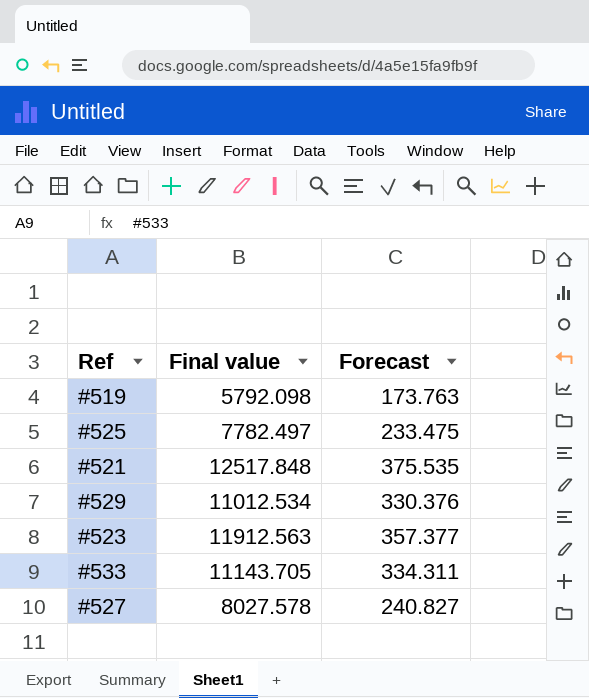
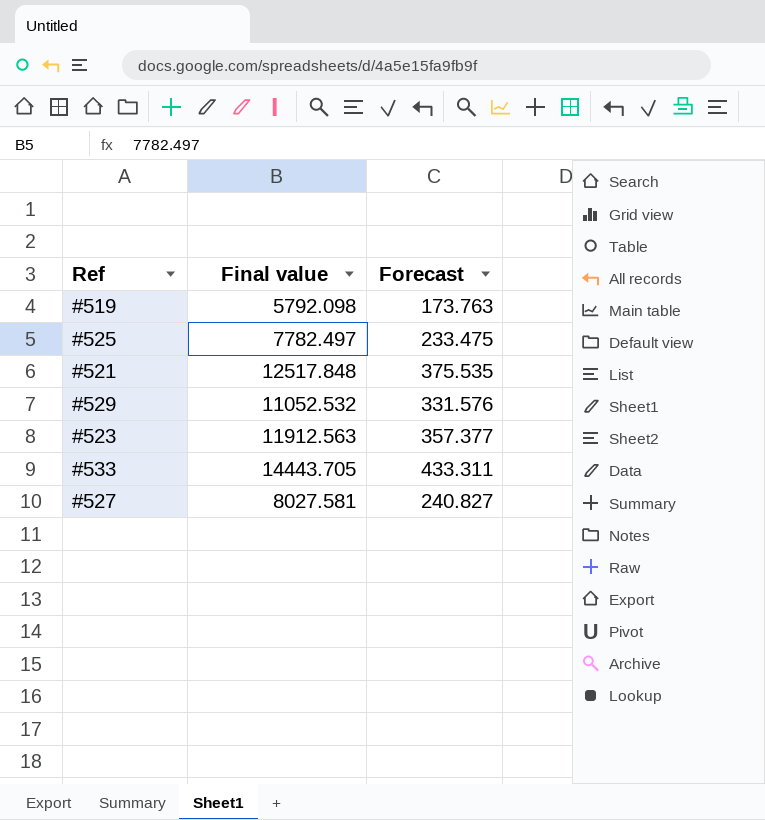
#529 | Final value: 11012.534 -> 11052.532
#529 | Forecast: 330.376 -> 331.576
#533 | Final value: 11143.705 -> 14443.705
#533 | Forecast: 334.311 -> 433.311
#527 | Final value: 8027.578 -> 8027.581

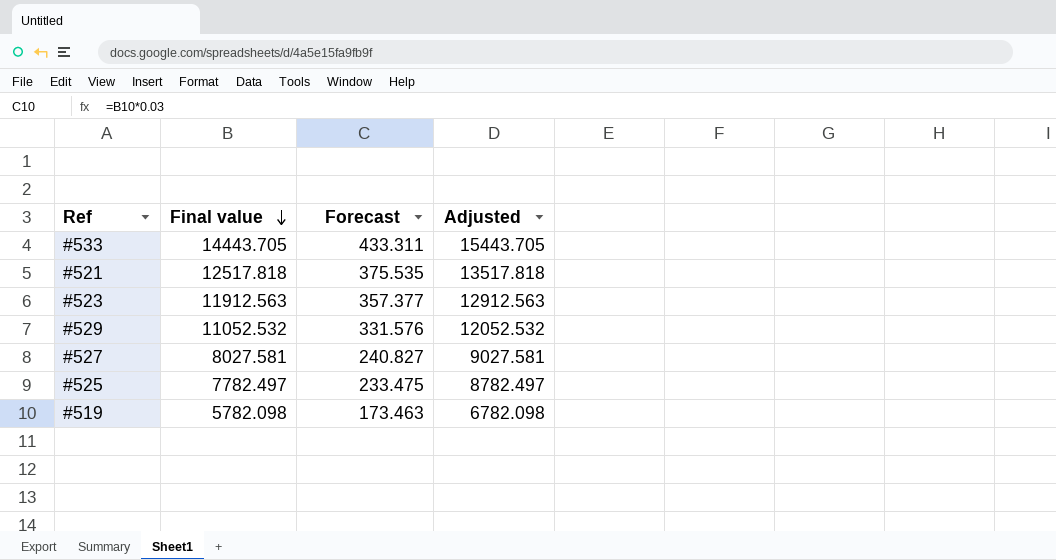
row order: none -> Final value descending
column Adjusted | formula: none -> [Final value] + 1000
#521 | Final value: 12517.848 -> 12517.818
#519 | Final value: 5792.098 -> 5782.098
#519 | Forecast: 173.763 -> 173.463

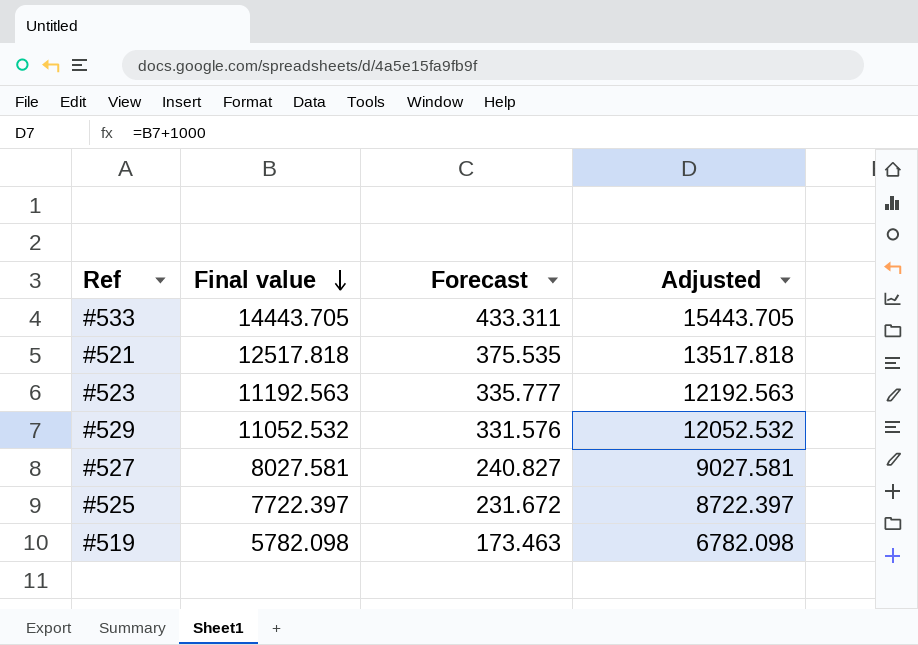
#523 | Final value: 11912.563 -> 11192.563
#523 | Forecast: 357.377 -> 335.777
#523 | Adjusted: 12912.563 -> 12192.563
#525 | Final value: 7782.497 -> 7722.397
#525 | Forecast: 233.475 -> 231.672
#525 | Adjusted: 8782.497 -> 8722.397

